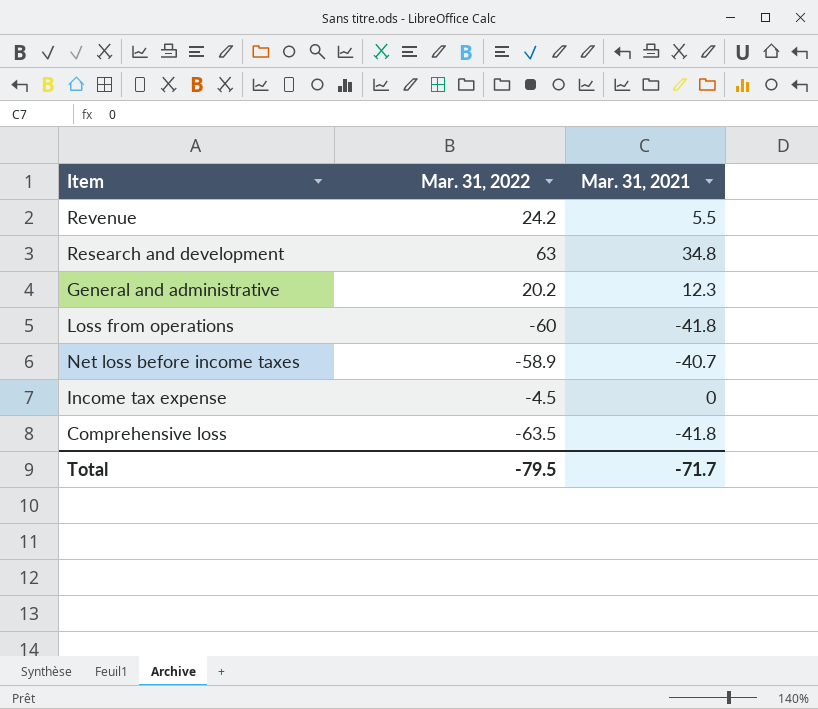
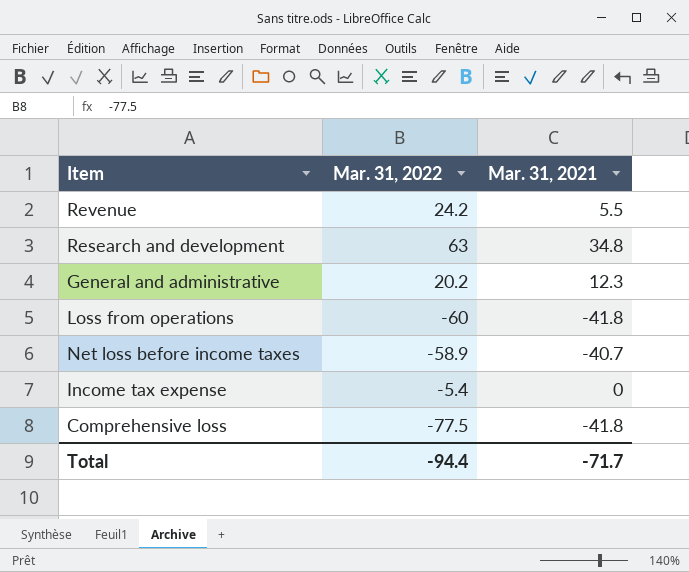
Income tax expense | Mar. 31, 2022: -4.5 -> -5.4
Comprehensive loss | Mar. 31, 2022: -63.5 -> -77.5
Total | Mar. 31, 2022: -79.5 -> -94.4

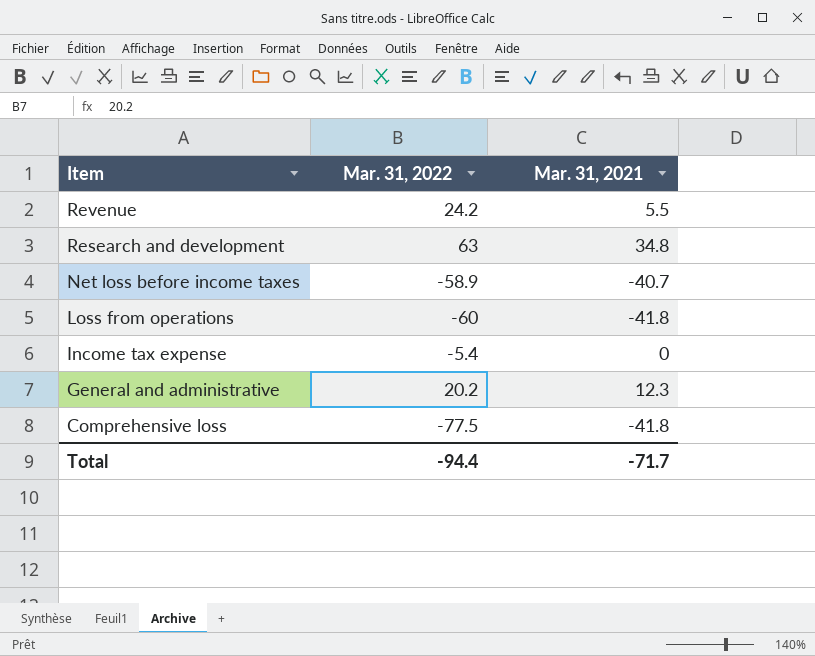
row order: none -> Item descending

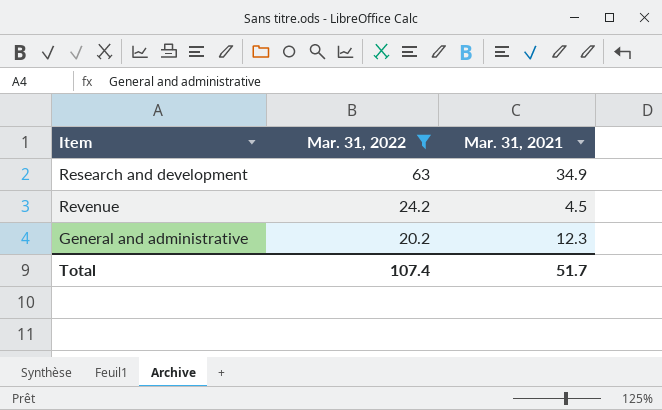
filter: none -> Mar. 31, 2022 >= 20.2
row order: Item descending -> Mar. 31, 2022 descending
Research and development | Mar. 31, 2021: 34.8 -> 34.9
Revenue | Mar. 31, 2021: 5.5 -> 4.5
Total | Mar. 31, 2022: -94.4 -> 107.4
Total | Mar. 31, 2021: -71.7 -> 51.7

